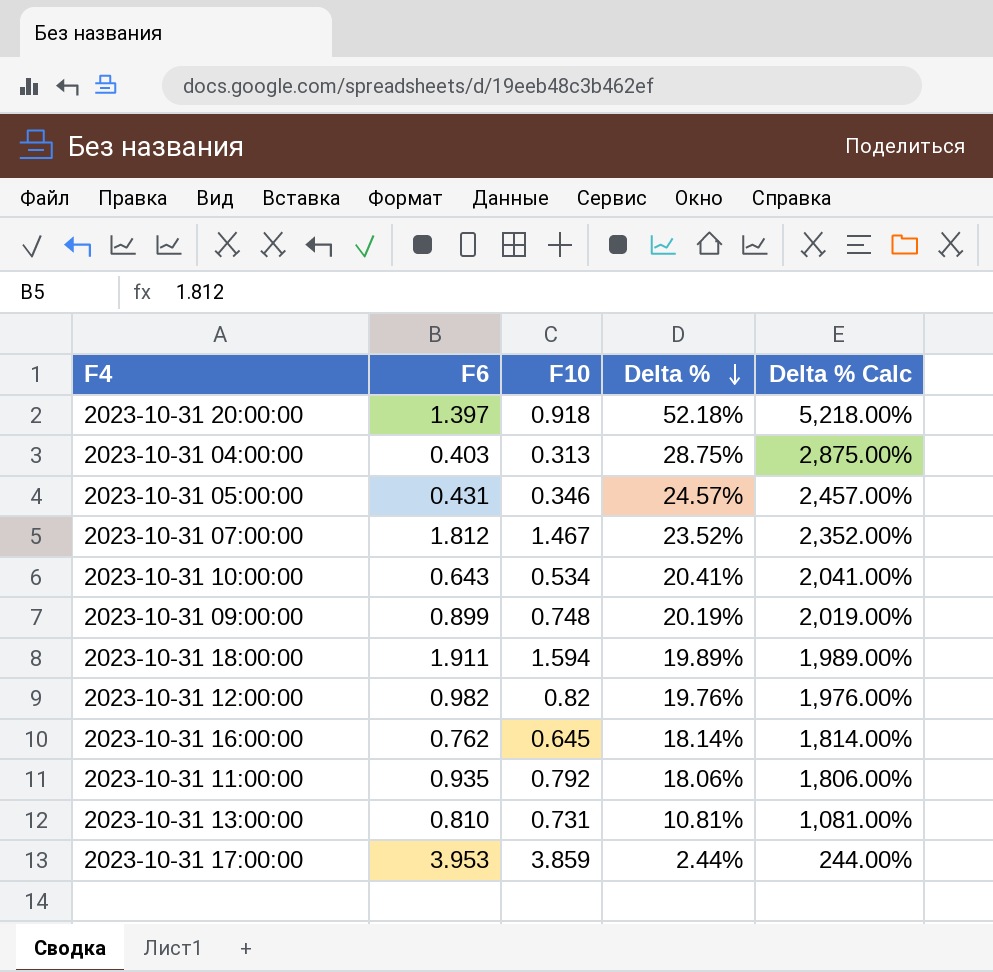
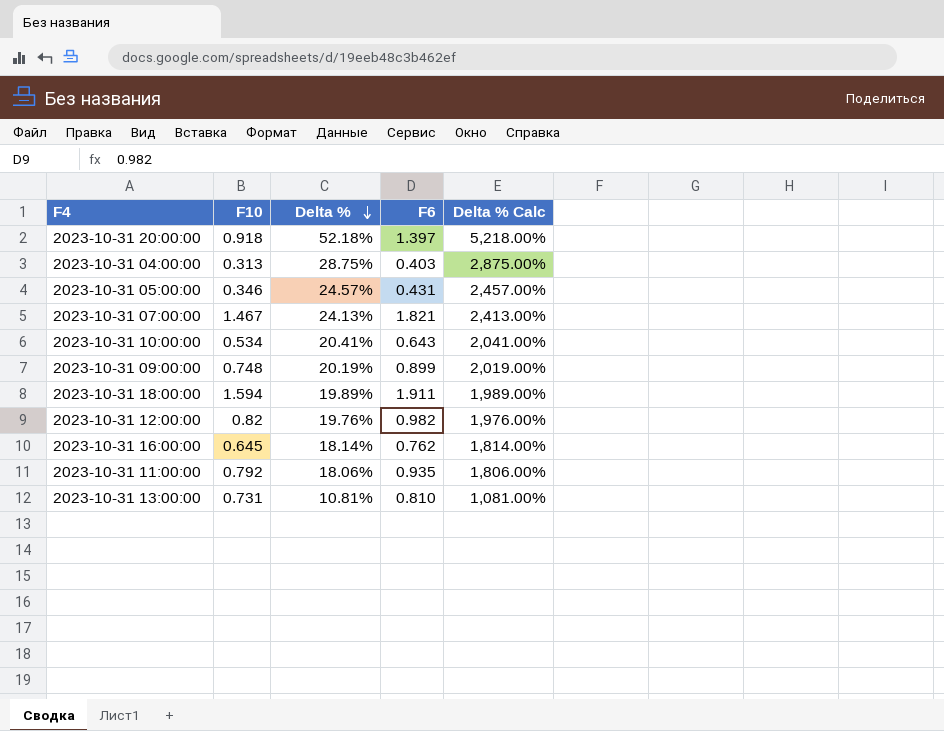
column F6 | position: 2 -> 4
row 2023-10-31 17:00:00: 3.953 | 3.859 | 2.44% | 244.00% -> none
2023-10-31 07:00:00 | Delta %: 23.52% -> 24.13%
2023-10-31 07:00:00 | F6: 1.812 -> 1.821
2023-10-31 07:00:00 | Delta % Calc: 2,352.00% -> 2,413.00%

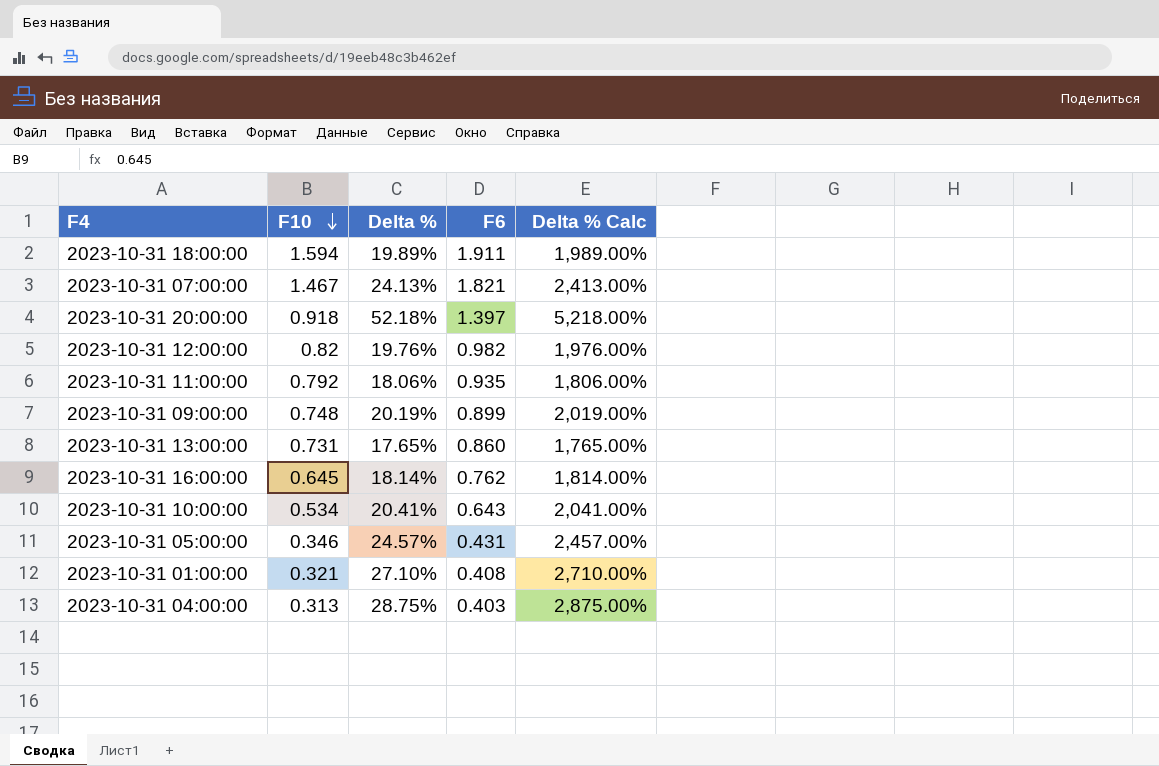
row order: Delta % descending -> F10 descending
2023-10-31 13:00:00 | Delta %: 10.81% -> 17.65%
2023-10-31 13:00:00 | F6: 0.810 -> 0.860
2023-10-31 13:00:00 | Delta % Calc: 1,081.00% -> 1,765.00%
row 2023-10-31 01:00:00: none -> 0.321 | 27.10% | 0.408 | 2,710.00%

